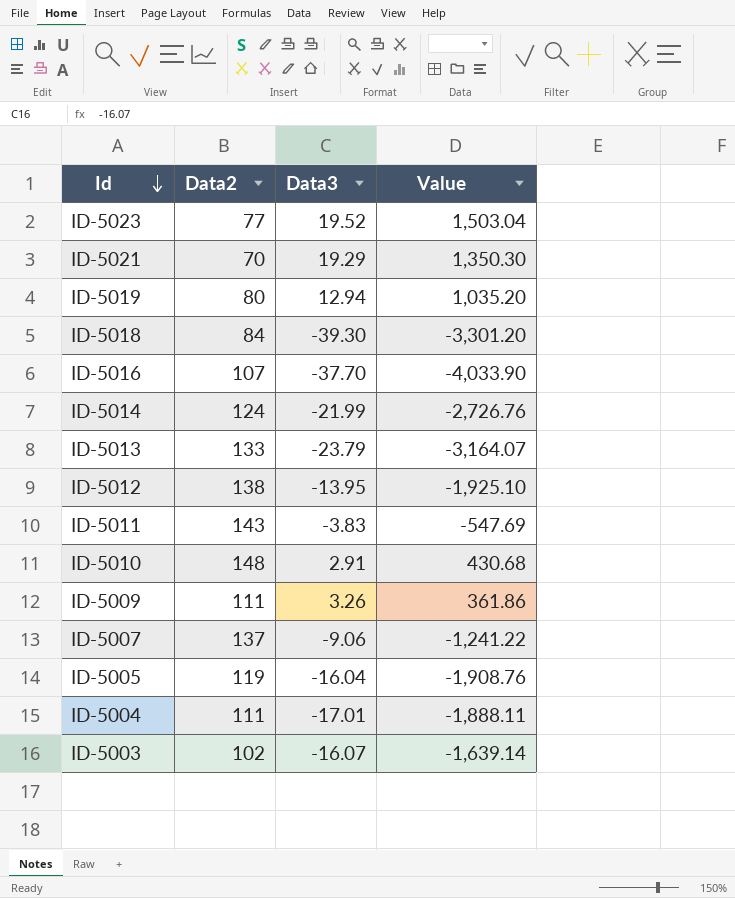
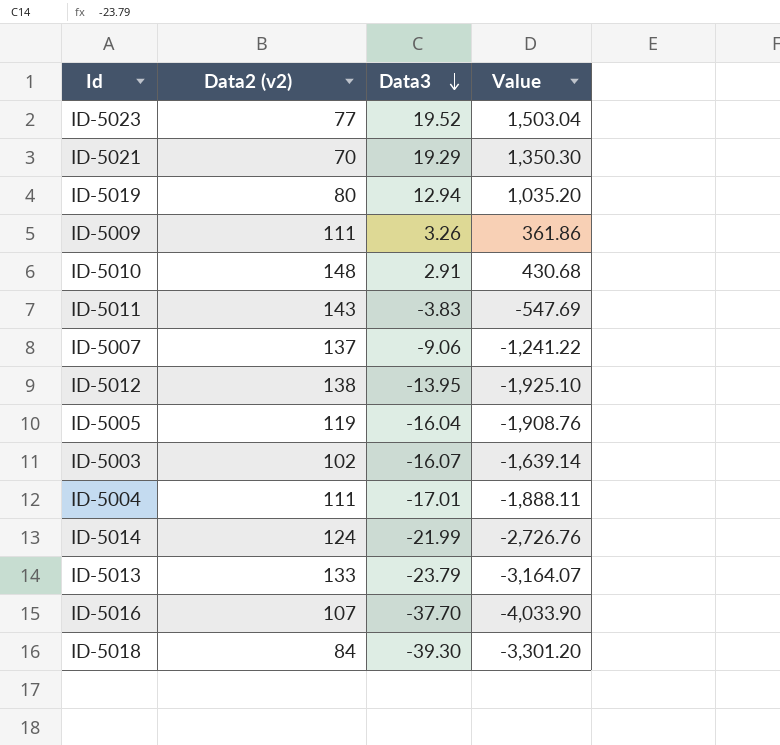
row order: Id descending -> Data3 descending
column name: Data2 -> Data2 (v2)

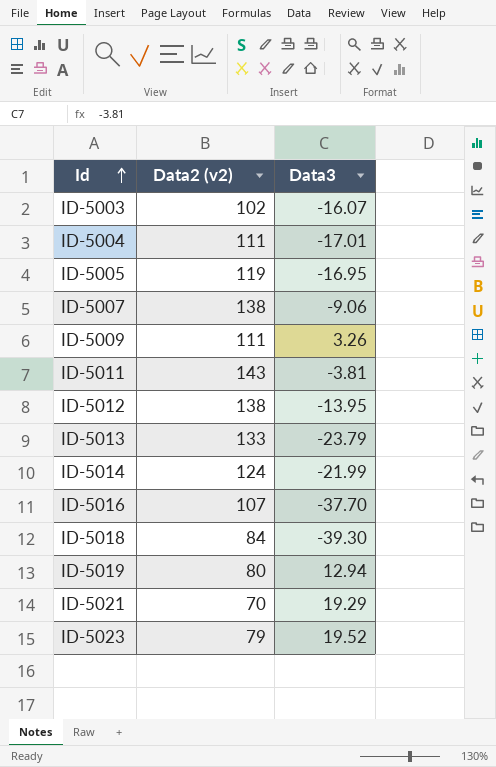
row order: Data3 descending -> Id ascending
column Value | formula: [Data2 (v2)] * [Data3] -> none
row ID-5010: 148 | 2.91 | 430.68 -> none
ID-5005 | Data3: -16.04 -> -16.95
ID-5007 | Data2 (v2): 137 -> 138
ID-5011 | Data3: -3.83 -> -3.81
ID-5023 | Data2 (v2): 77 -> 79

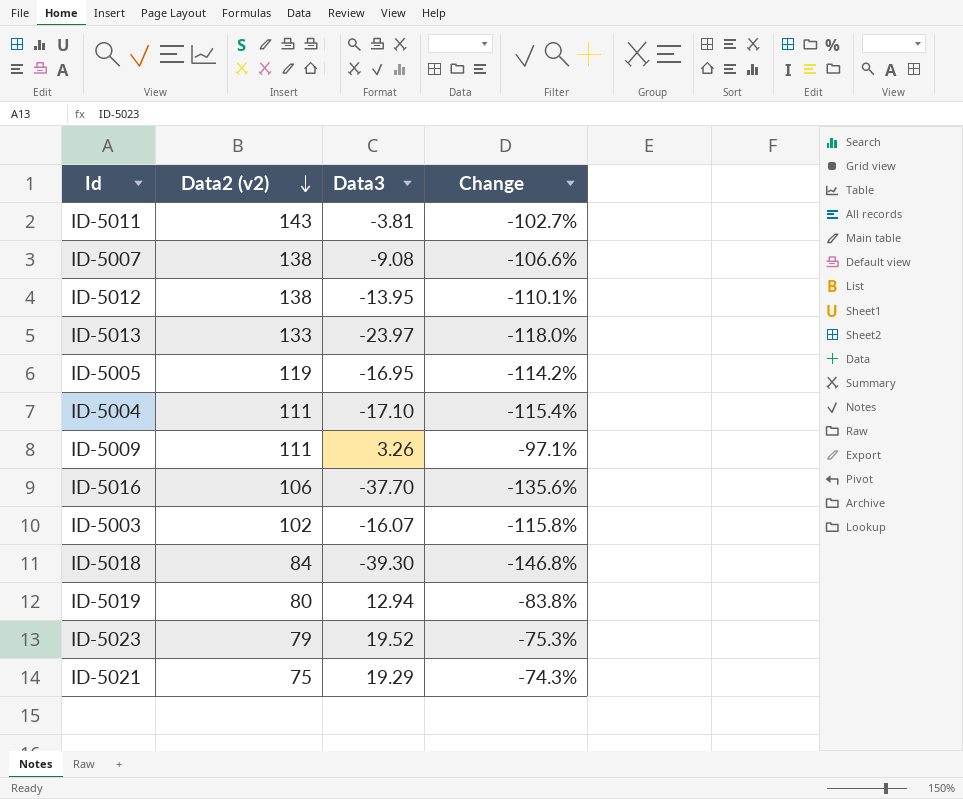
row order: Id ascending -> Data2 (v2) descending
column Change | formula: none -> ([Data3] - [Data2 (v2)]) / [Data2 (v2)]
row ID-5014: 124 | -21.99 -> none
ID-5007 | Data3: -9.06 -> -9.08
ID-5013 | Data3: -23.79 -> -23.97
ID-5004 | Data3: -17.01 -> -17.10
ID-5016 | Data2 (v2): 107 -> 106
ID-5021 | Data2 (v2): 70 -> 75

